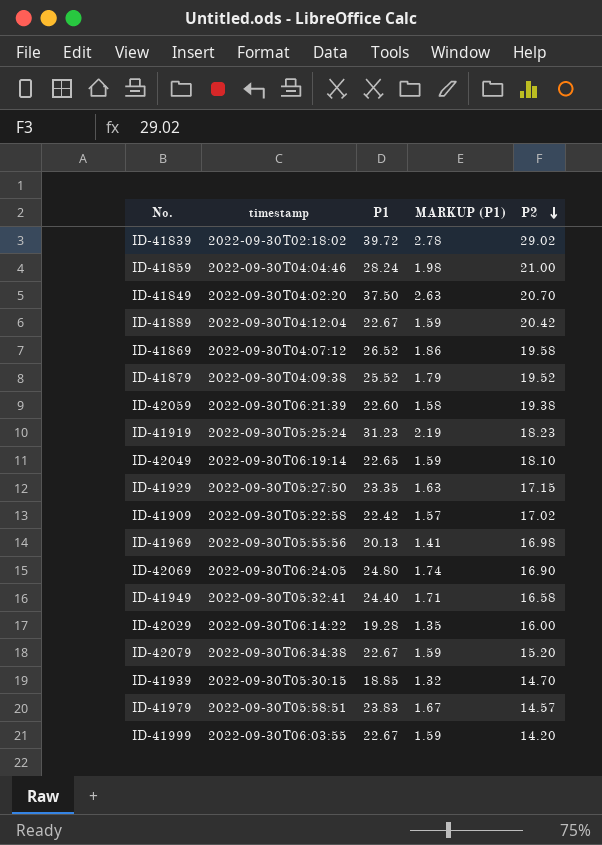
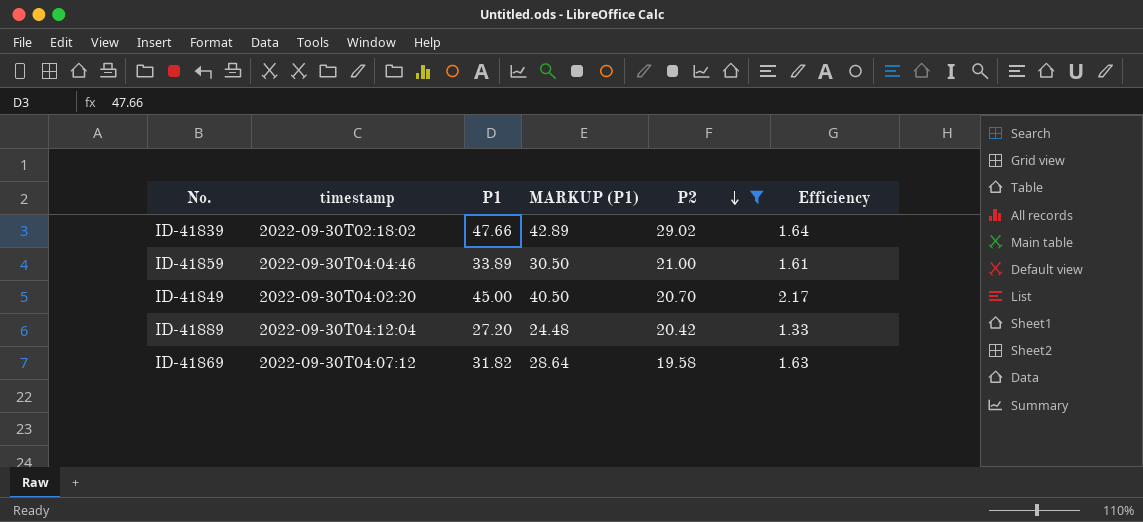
filter: none -> P2 >= 19.58
column MARKUP (P1) | formula: [P1] * 0.07 -> [P1] * 0.9
column Efficiency | formula: none -> [P1] / [P2]
ID-41839 | P1: 39.72 -> 47.66
ID-41859 | P1: 28.24 -> 33.89
ID-41849 | P1: 37.50 -> 45.00
ID-41889 | P1: 22.67 -> 27.20
ID-41869 | P1: 26.52 -> 31.82

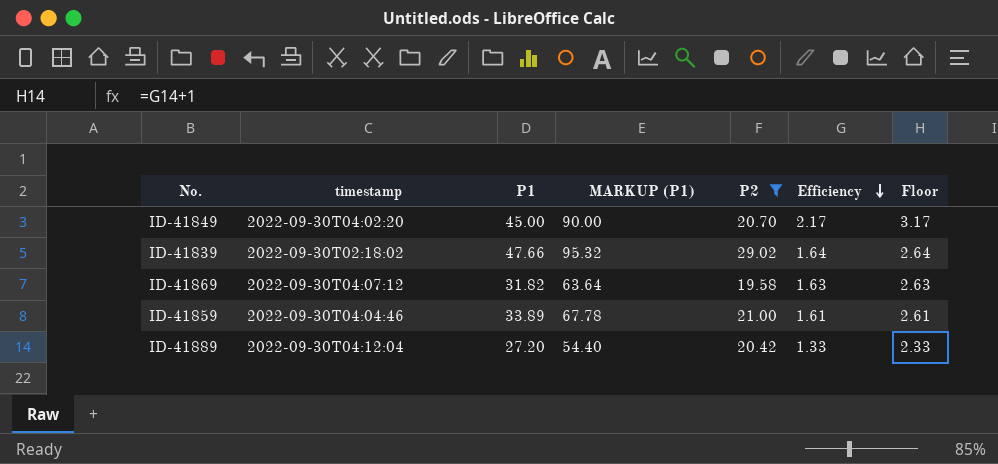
row order: P2 descending -> Efficiency descending
column MARKUP (P1) | formula: [P1] * 0.9 -> [P1] * 2
column Floor | formula: none -> [Efficiency] + 1

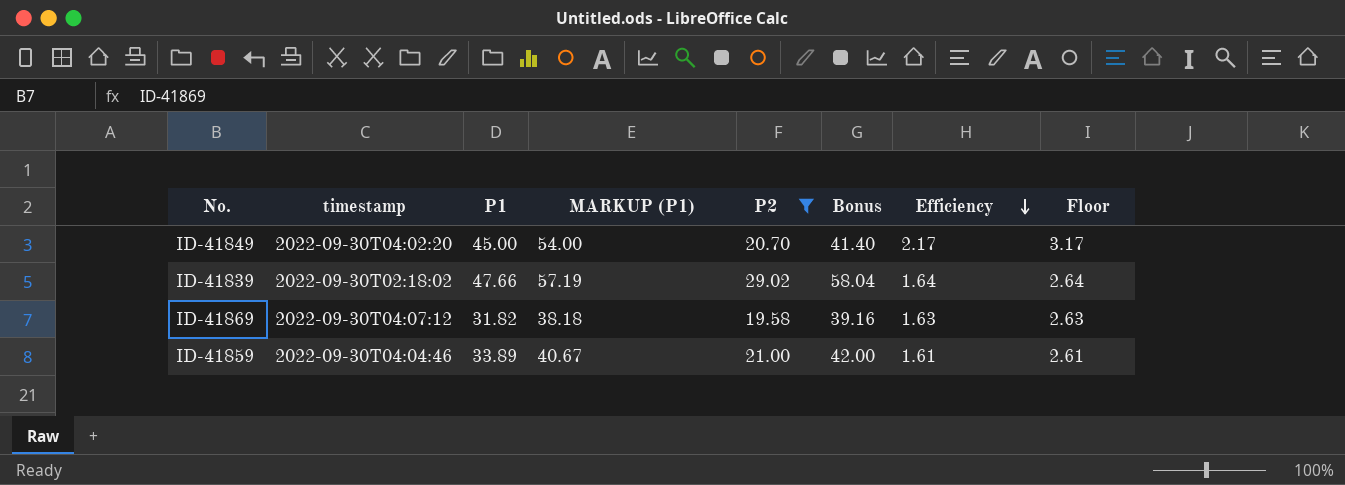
column MARKUP (P1) | formula: [P1] * 2 -> [P1] * 1.2
column Bonus | formula: none -> [P2] * 2
row ID-41889: 2022-09-30T04:12:04 | 27.20 | 54.40 | 20.42 | 1.33 | 2.33 -> none

